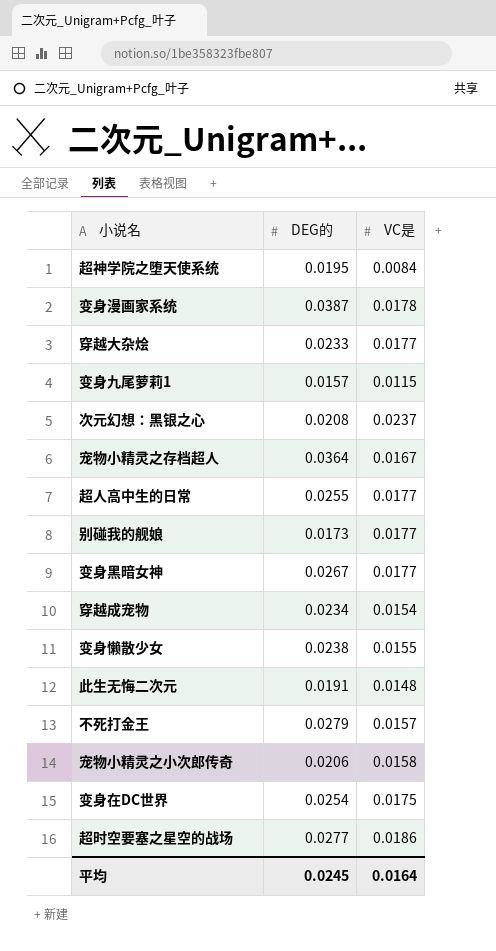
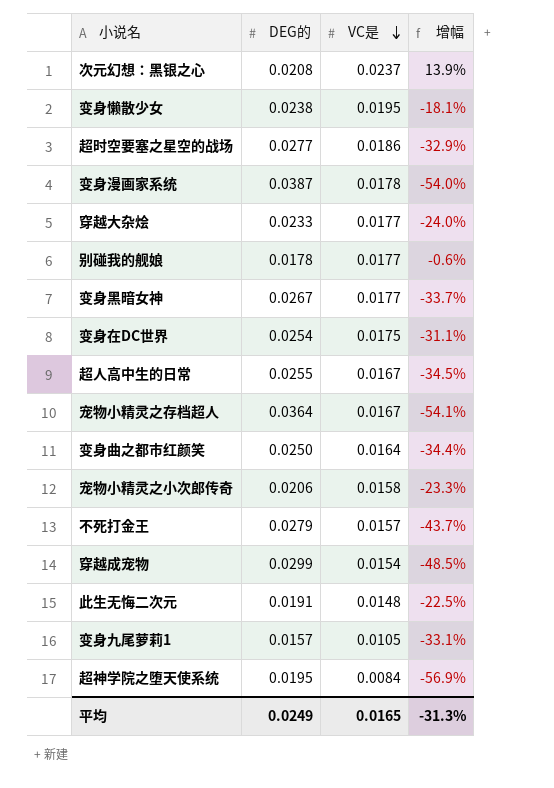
row order: none -> VC是 descending
column 增幅 | formula: none -> ([VC是] - [DEG的]) / [DEG的]
变身懒散少女 | VC是: 0.0155 -> 0.0195
别碰我的舰娘 | DEG的: 0.0173 -> 0.0178
超人高中生的日常 | VC是: 0.0177 -> 0.0167
row 变身曲之都市红颜笑: none -> 0.0250 | 0.0164 | -34.4%
穿越成宠物 | DEG的: 0.0234 -> 0.0299
变身九尾萝莉1 | VC是: 0.0115 -> 0.0105
平均 | DEG的: 0.0245 -> 0.0249
平均 | VC是: 0.0164 -> 0.0165

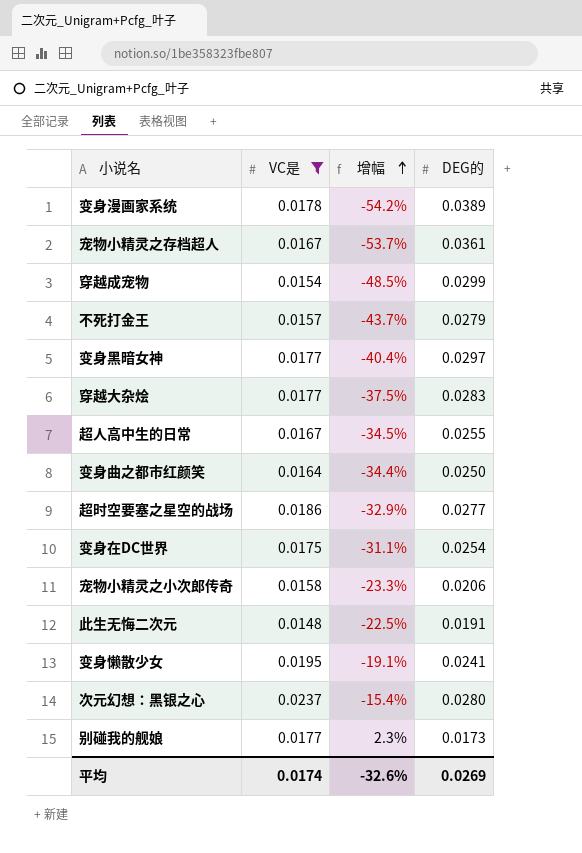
filter: none -> VC是 >= 0.0148
row order: VC是 descending -> 增幅 ascending
column DEG的 | position: 2 -> 4
变身漫画家系统 | 增幅: -54.0% -> -54.2%
变身漫画家系统 | DEG的: 0.0387 -> 0.0389
宠物小精灵之存档超人 | 增幅: -54.1% -> -53.7%
宠物小精灵之存档超人 | DEG的: 0.0364 -> 0.0361
变身黑暗女神 | 增幅: -33.7% -> -40.4%
变身黑暗女神 | DEG的: 0.0267 -> 0.0297
穿越大杂烩 | 增幅: -24.0% -> -37.5%
穿越大杂烩 | DEG的: 0.0233 -> 0.0283
变身懒散少女 | 增幅: -18.1% -> -19.1%
变身懒散少女 | DEG的: 0.0238 -> 0.0241
次元幻想：黑银之心 | 增幅: 13.9% -> -15.4%
次元幻想：黑银之心 | DEG的: 0.0208 -> 0.0280
别碰我的舰娘 | 增幅: -0.6% -> 2.3%
别碰我的舰娘 | DEG的: 0.0178 -> 0.0173
平均 | VC是: 0.0165 -> 0.0174
平均 | 增幅: -31.3% -> -32.6%
平均 | DEG的: 0.0249 -> 0.0269

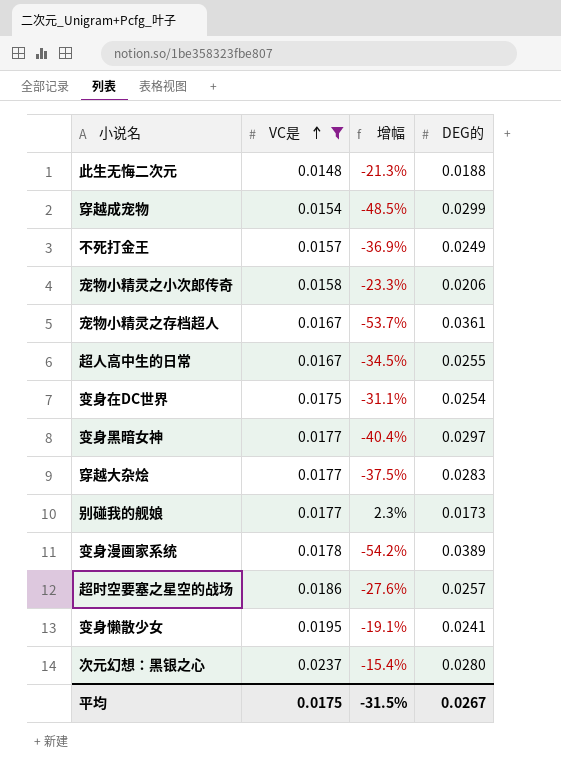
row order: 增幅 ascending -> VC是 ascending
row 变身曲之都市红颜笑: 0.0164 | -34.4% | 0.0250 -> none
此生无悔二次元 | 增幅: -22.5% -> -21.3%
此生无悔二次元 | DEG的: 0.0191 -> 0.0188
不死打金王 | 增幅: -43.7% -> -36.9%
不死打金王 | DEG的: 0.0279 -> 0.0249
超时空要塞之星空的战场 | 增幅: -32.9% -> -27.6%
超时空要塞之星空的战场 | DEG的: 0.0277 -> 0.0257
平均 | VC是: 0.0174 -> 0.0175
平均 | 增幅: -32.6% -> -31.5%
平均 | DEG的: 0.0269 -> 0.0267

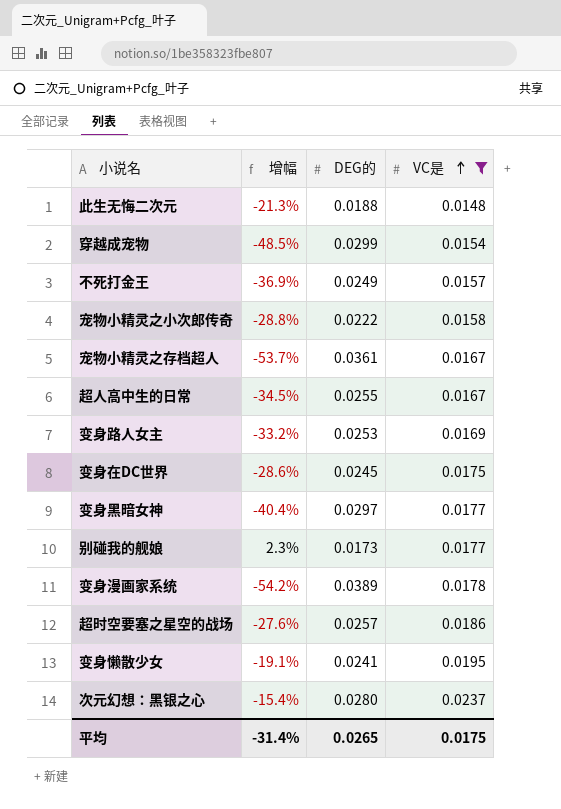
column VC是 | position: 2 -> 4
row 穿越大杂烩: 0.0177 | -37.5% | 0.0283 -> none
宠物小精灵之小次郎传奇 | 增幅: -23.3% -> -28.8%
宠物小精灵之小次郎传奇 | DEG的: 0.0206 -> 0.0222
row 变身路人女主: none -> -33.2% | 0.0253 | 0.0169
变身在DC世界 | 增幅: -31.1% -> -28.6%
变身在DC世界 | DEG的: 0.0254 -> 0.0245
平均 | 增幅: -31.5% -> -31.4%
平均 | DEG的: 0.0267 -> 0.0265

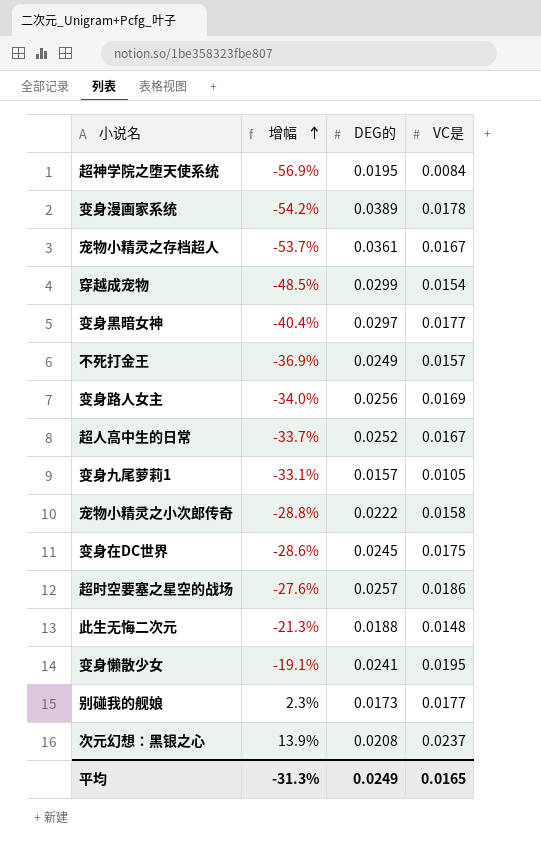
filter: VC是 >= 0.0148 -> none
row order: VC是 ascending -> 增幅 ascending
变身路人女主 | 增幅: -33.2% -> -34.0%
变身路人女主 | DEG的: 0.0253 -> 0.0256
超人高中生的日常 | 增幅: -34.5% -> -33.7%
超人高中生的日常 | DEG的: 0.0255 -> 0.0252
次元幻想：黑银之心 | 增幅: -15.4% -> 13.9%
次元幻想：黑银之心 | DEG的: 0.0280 -> 0.0208
平均 | 增幅: -31.4% -> -31.3%
平均 | DEG的: 0.0265 -> 0.0249
平均 | VC是: 0.0175 -> 0.0165

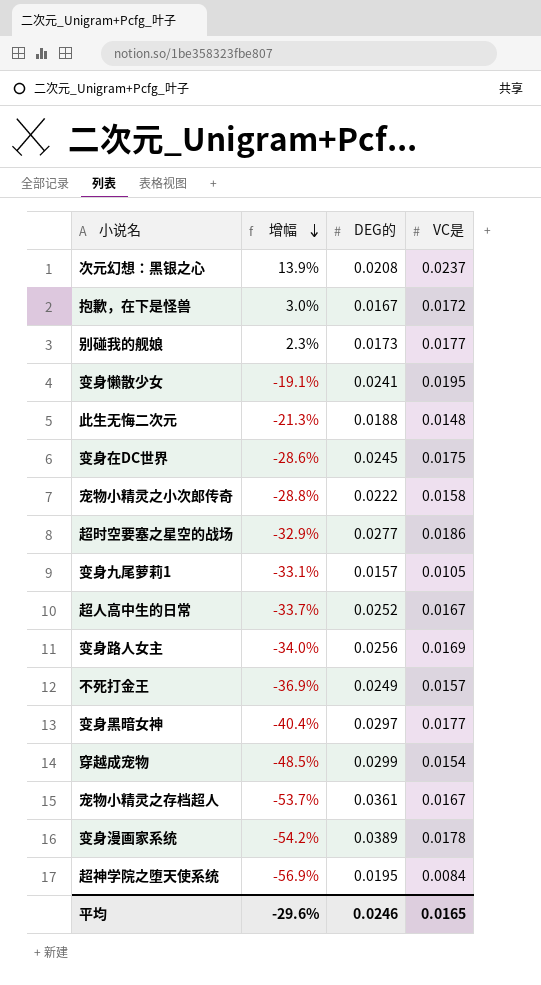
row order: 增幅 ascending -> 增幅 descending
row 抱歉，在下是怪兽: none -> 3.0% | 0.0167 | 0.0172
超时空要塞之星空的战场 | 增幅: -27.6% -> -32.9%
超时空要塞之星空的战场 | DEG的: 0.0257 -> 0.0277
平均 | 增幅: -31.3% -> -29.6%
平均 | DEG的: 0.0249 -> 0.0246

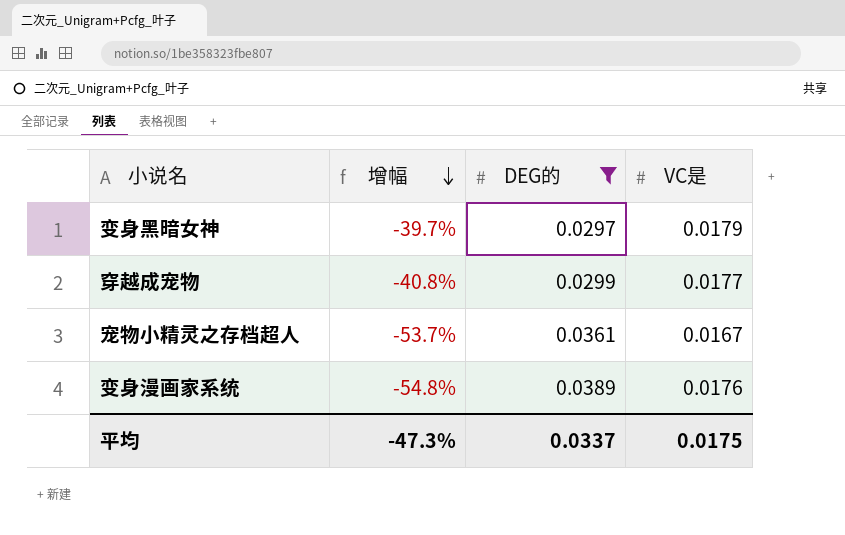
filter: none -> DEG的 >= 0.0297
变身黑暗女神 | 增幅: -40.4% -> -39.7%
变身黑暗女神 | VC是: 0.0177 -> 0.0179
穿越成宠物 | 增幅: -48.5% -> -40.8%
穿越成宠物 | VC是: 0.0154 -> 0.0177
变身漫画家系统 | 增幅: -54.2% -> -54.8%
变身漫画家系统 | VC是: 0.0178 -> 0.0176
平均 | 增幅: -29.6% -> -47.3%
平均 | DEG的: 0.0246 -> 0.0337
平均 | VC是: 0.0165 -> 0.0175

